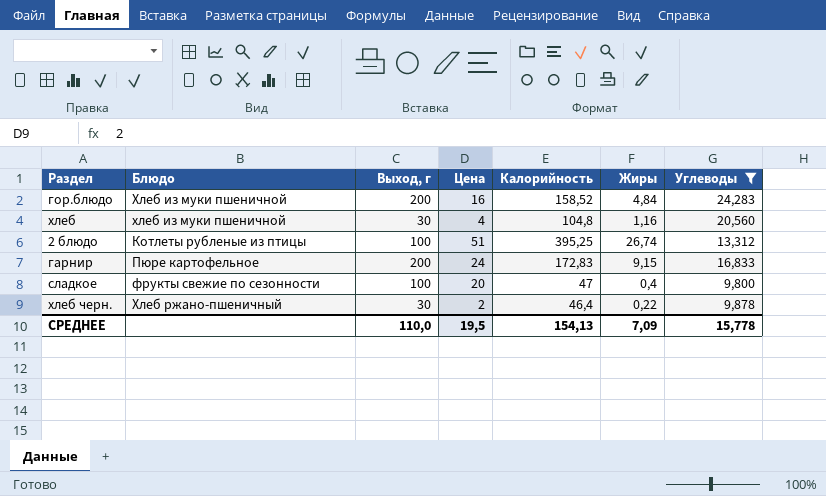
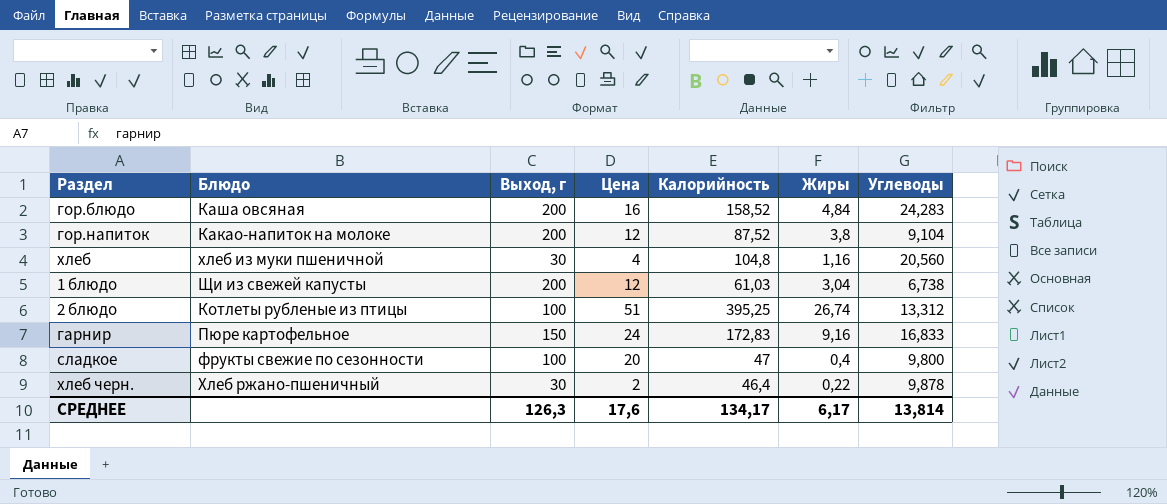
filter: Углеводы >= 9,800 -> none
гор.блюдо | Блюдо: Хлеб из муки пшеничной -> Каша овсяная
гарнир | Выход, г: 200 -> 150
гарнир | Жиры: 9,15 -> 9,16
СРЕДНЕЕ | Выход, г: 110,0 -> 126,3
СРЕДНЕЕ | Цена: 19,5 -> 17,6
СРЕДНЕЕ | Калорийность: 154,13 -> 134,17
СРЕДНЕЕ | Жиры: 7,09 -> 6,17
СРЕДНЕЕ | Углеводы: 15,778 -> 13,814

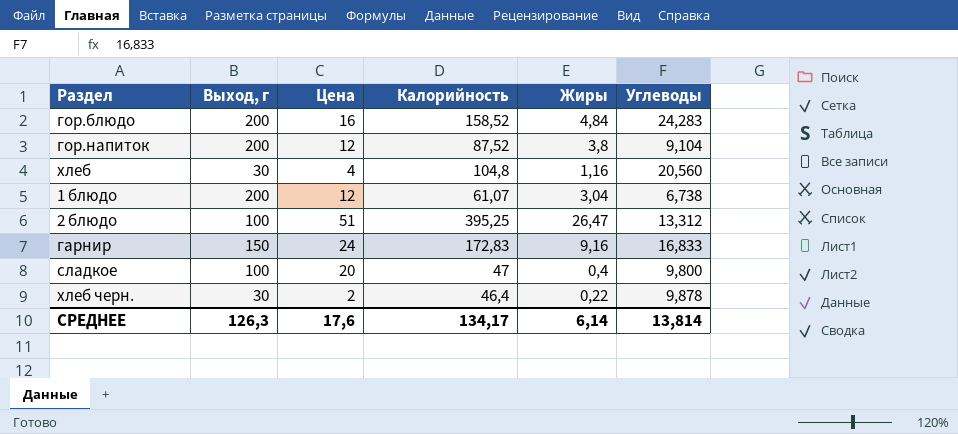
column Блюдо | position: 2 -> none
1 блюдо | Калорийность: 61,03 -> 61,07
2 блюдо | Жиры: 26,74 -> 26,47
СРЕДНЕЕ | Жиры: 6,17 -> 6,14

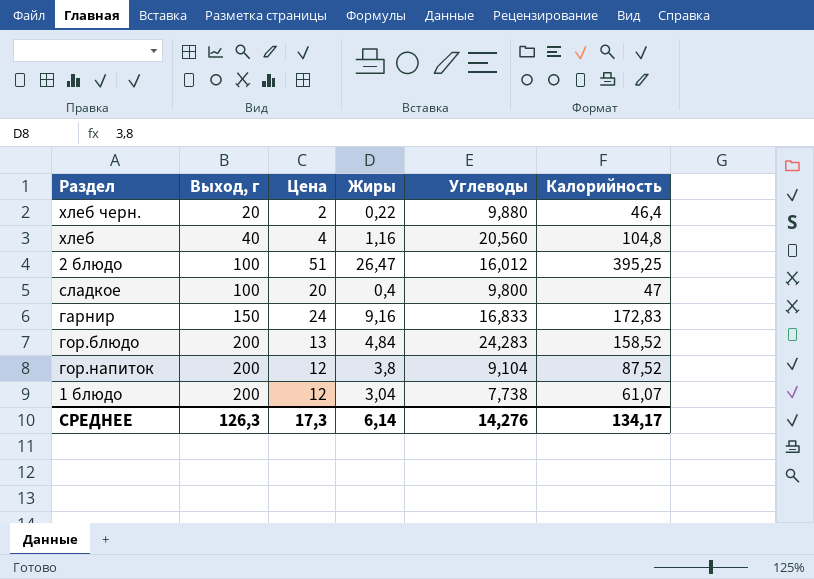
row order: none -> Выход, г ascending
column Калорийность | position: 4 -> 6
хлеб черн. | Выход, г: 30 -> 20
хлеб черн. | Углеводы: 9,878 -> 9,880
хлеб | Выход, г: 30 -> 40
2 блюдо | Углеводы: 13,312 -> 16,012
гор.блюдо | Цена: 16 -> 13
1 блюдо | Углеводы: 6,738 -> 7,738
СРЕДНЕЕ | Цена: 17,6 -> 17,3
СРЕДНЕЕ | Углеводы: 13,814 -> 14,276

